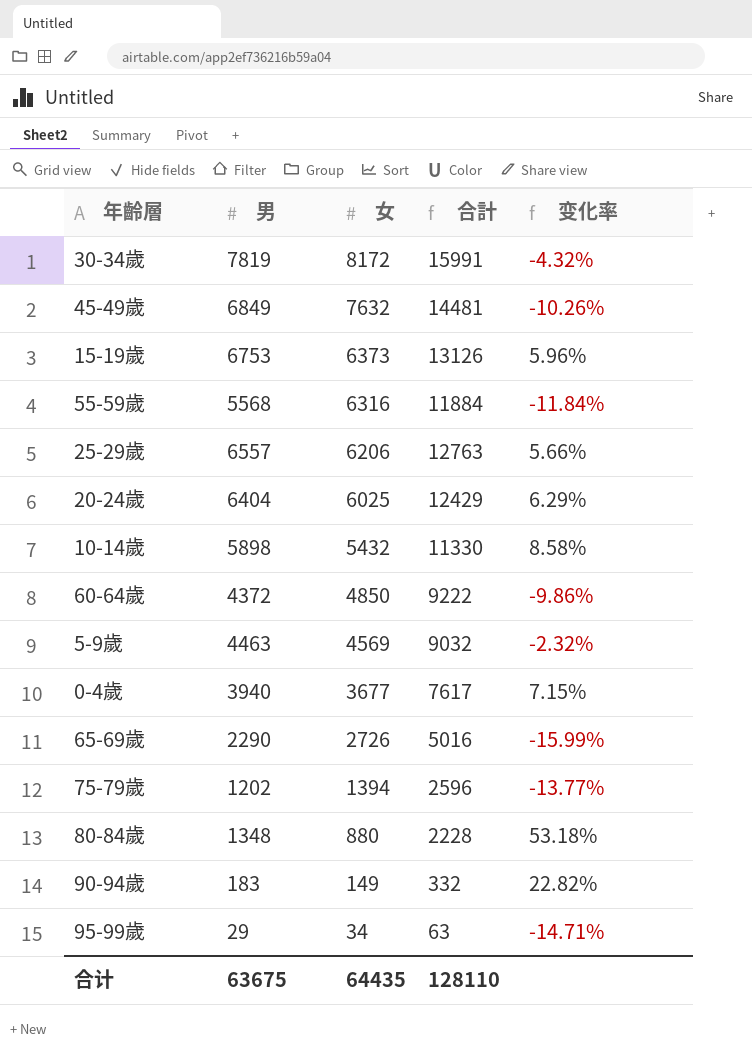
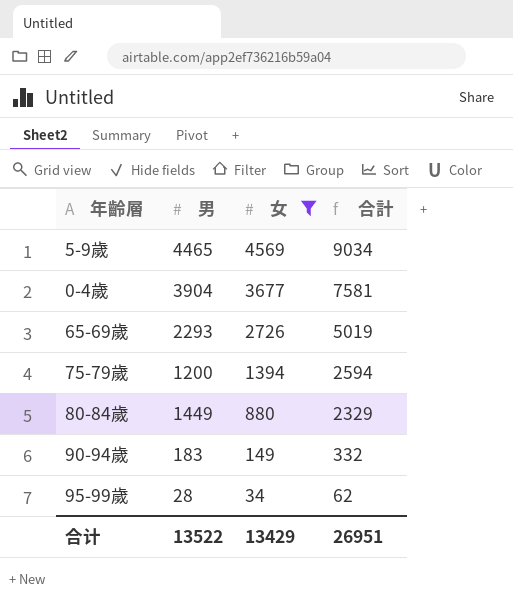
filter: none -> 女 <= 4569
column 变化率 | formula: ([男] - [女]) / [女] -> none
5-9歲 | 男: 4463 -> 4465
5-9歲 | 合計: 9032 -> 9034
0-4歲 | 男: 3940 -> 3904
0-4歲 | 合計: 7617 -> 7581
65-69歲 | 男: 2290 -> 2293
65-69歲 | 合計: 5016 -> 5019
75-79歲 | 男: 1202 -> 1200
75-79歲 | 合計: 2596 -> 2594
80-84歲 | 男: 1348 -> 1449
80-84歲 | 合計: 2228 -> 2329
95-99歲 | 男: 29 -> 28
95-99歲 | 合計: 63 -> 62
合计 | 男: 63675 -> 13522
合计 | 女: 64435 -> 13429
合计 | 合計: 128110 -> 26951

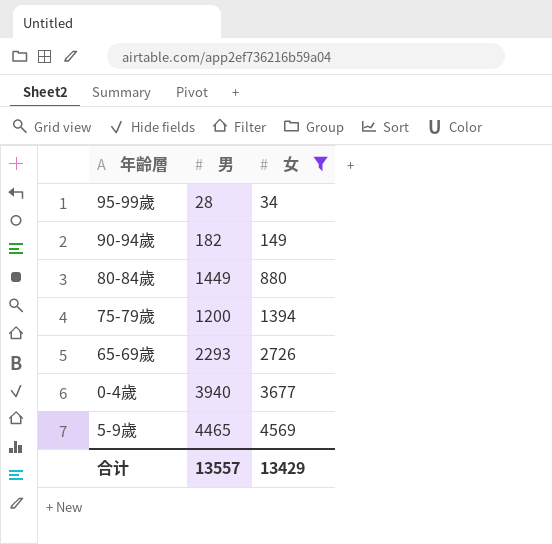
row order: 女 descending -> 女 ascending
column 合計 | formula: [男] + [女] -> none
90-94歲 | 男: 183 -> 182
0-4歲 | 男: 3904 -> 3940
合计 | 男: 13522 -> 13557

